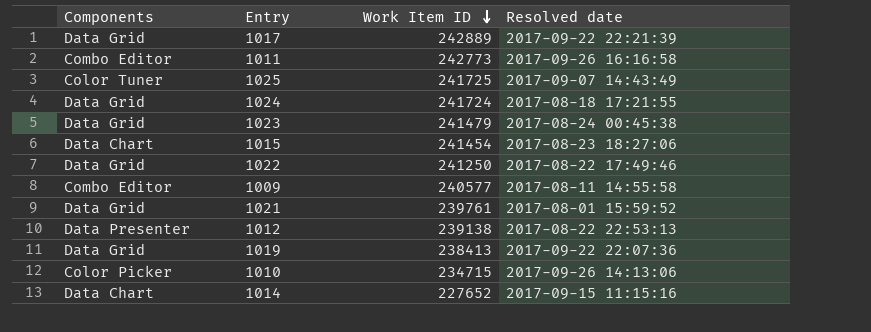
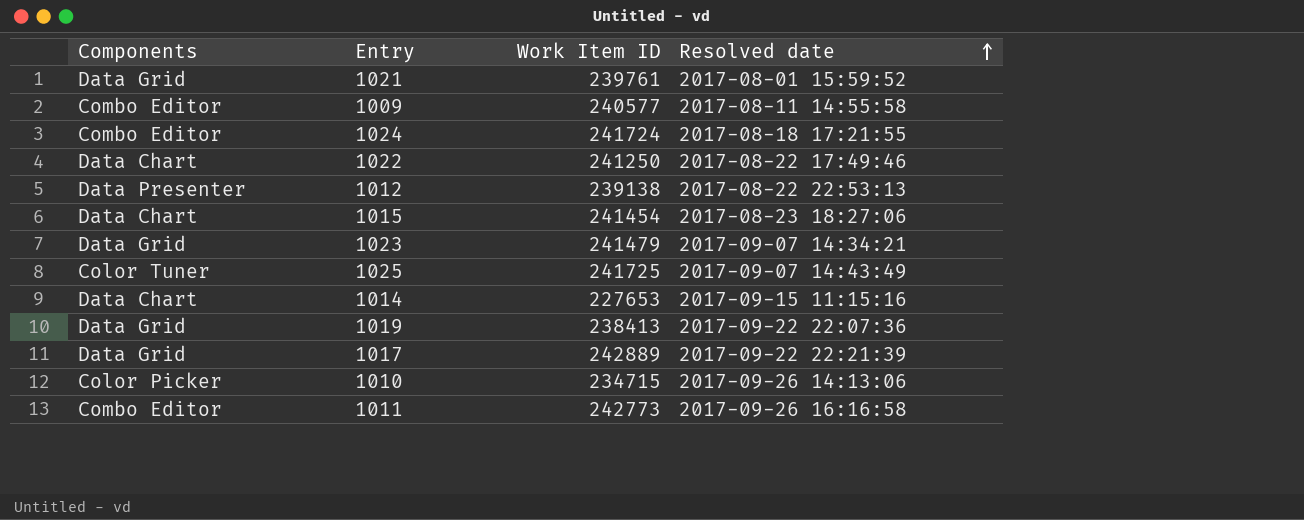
row order: Work Item ID descending -> Resolved date ascending
1024 | Components: Data Grid -> Combo Editor
1022 | Components: Data Grid -> Data Chart
1023 | Resolved date: 2017-08-24 00:45:38 -> 2017-09-07 14:34:21
1014 | Work Item ID: 227652 -> 227653

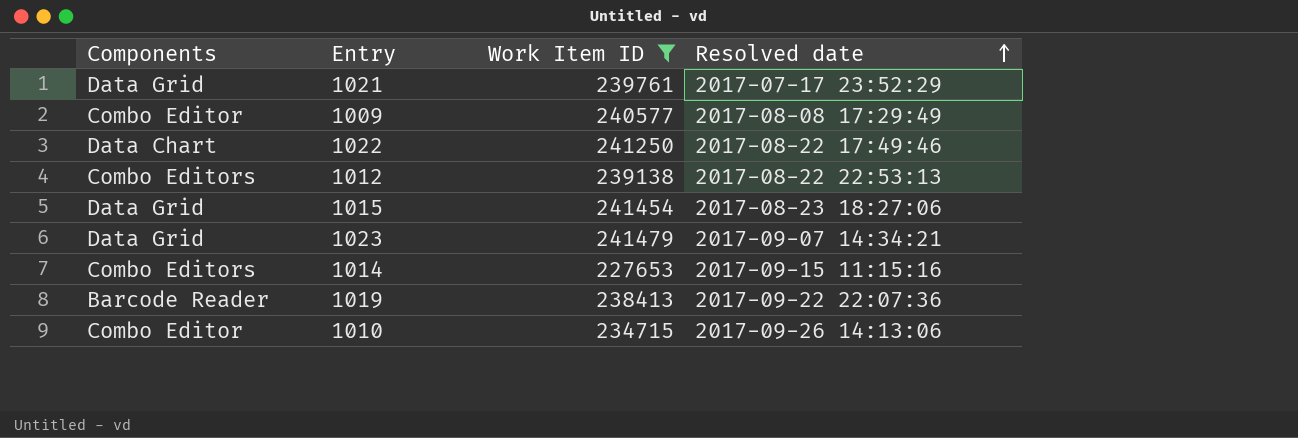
filter: none -> Work Item ID <= 241479
1021 | Resolved date: 2017-08-01 15:59:52 -> 2017-07-17 23:52:29
1009 | Resolved date: 2017-08-11 14:55:58 -> 2017-08-08 17:29:49
1012 | Components: Data Presenter -> Combo Editors
1015 | Components: Data Chart -> Data Grid
1014 | Components: Data Chart -> Combo Editors
1019 | Components: Data Grid -> Barcode Reader
1010 | Components: Color Picker -> Combo Editor

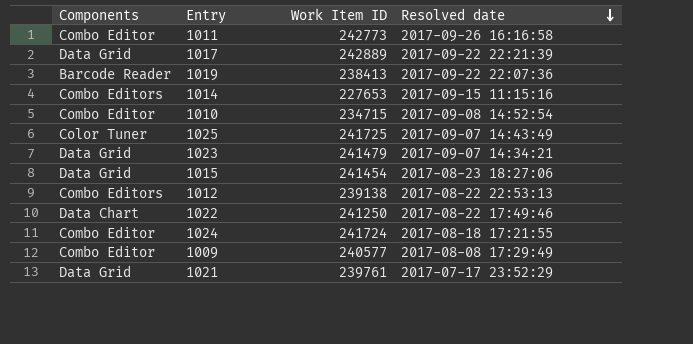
filter: Work Item ID <= 241479 -> none
row order: Resolved date ascending -> Resolved date descending
1010 | Resolved date: 2017-09-26 14:13:06 -> 2017-09-08 14:52:54

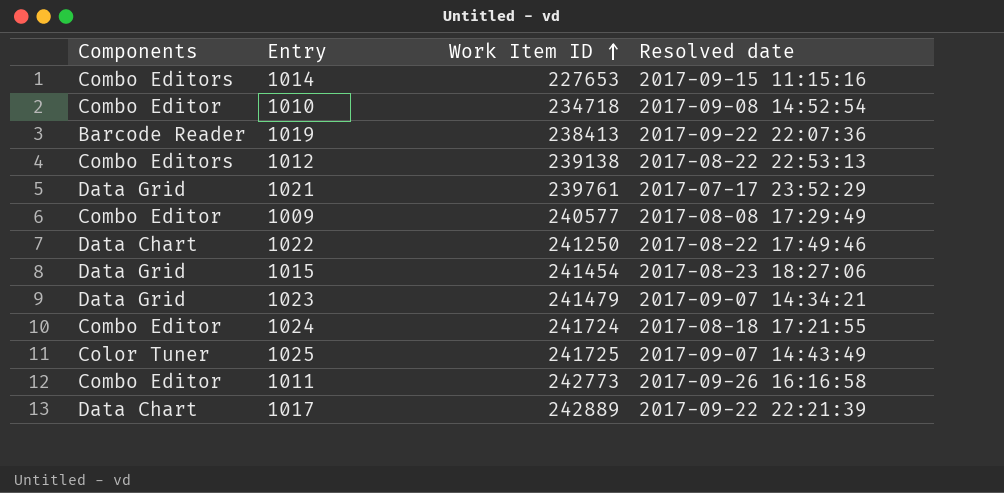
row order: Resolved date descending -> Work Item ID ascending
1010 | Work Item ID: 234715 -> 234718
1017 | Components: Data Grid -> Data Chart

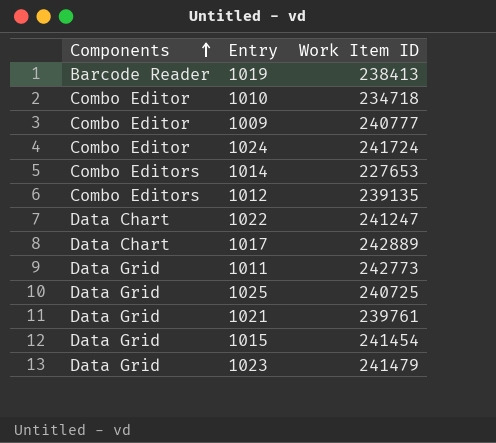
row order: Work Item ID ascending -> Components ascending
column Resolved date | position: 4 -> none
1009 | Work Item ID: 240577 -> 240777
1012 | Work Item ID: 239138 -> 239135
1022 | Work Item ID: 241250 -> 241247
1011 | Components: Combo Editor -> Data Grid
1025 | Components: Color Tuner -> Data Grid
1025 | Work Item ID: 241725 -> 240725

